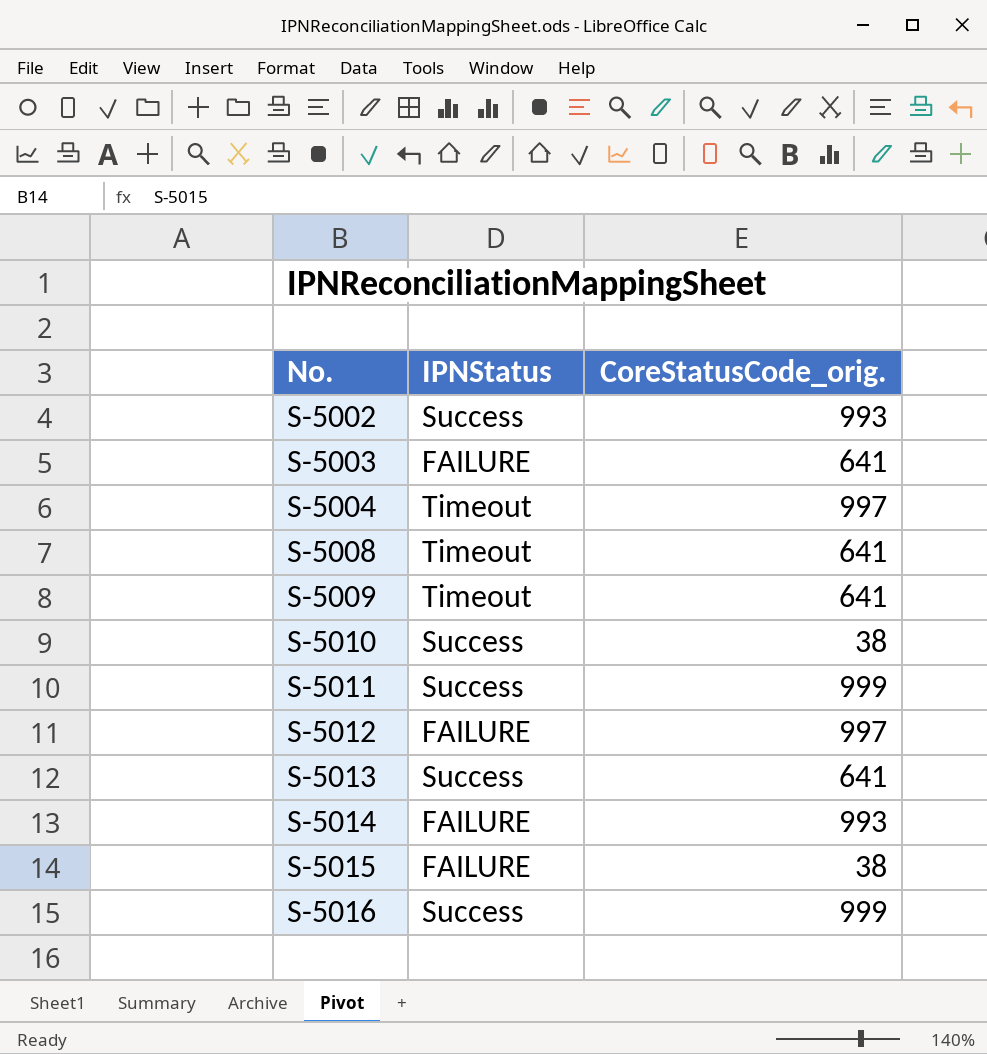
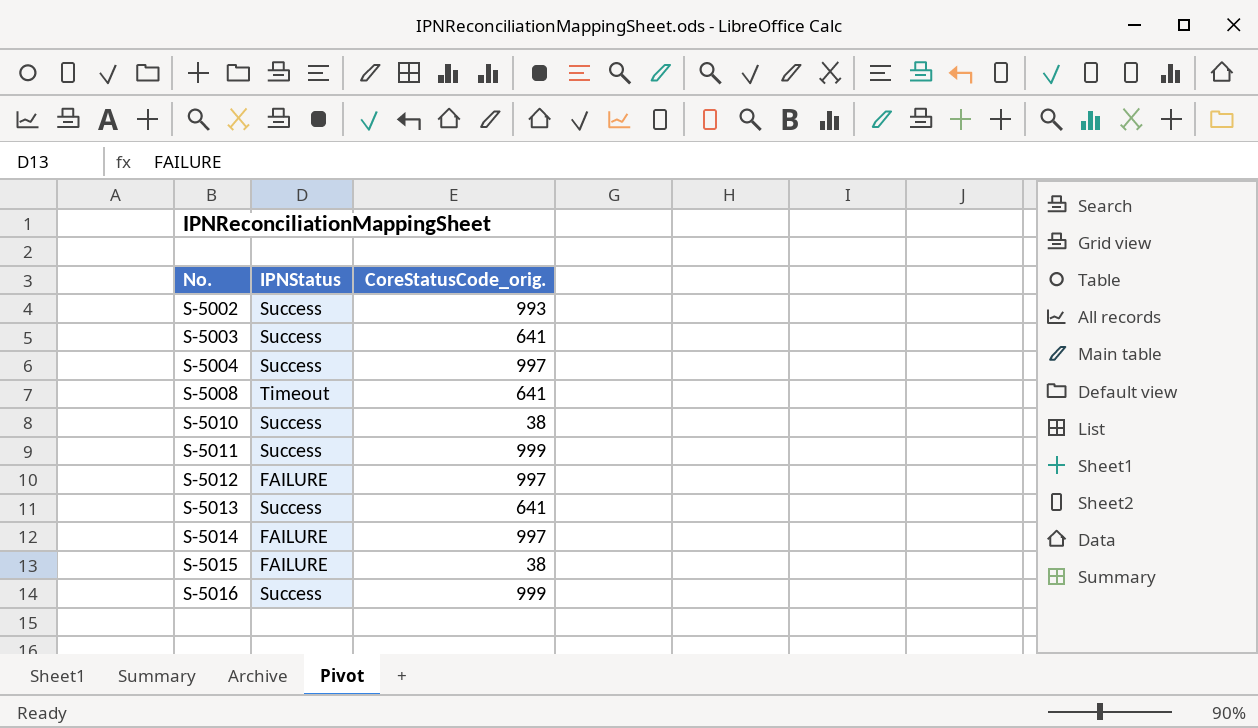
row S-5009: Timeout | 641 -> none
S-5003 | IPNStatus: FAILURE -> Success
S-5004 | IPNStatus: Timeout -> Success
S-5014 | CoreStatusCode_orig.: 993 -> 997

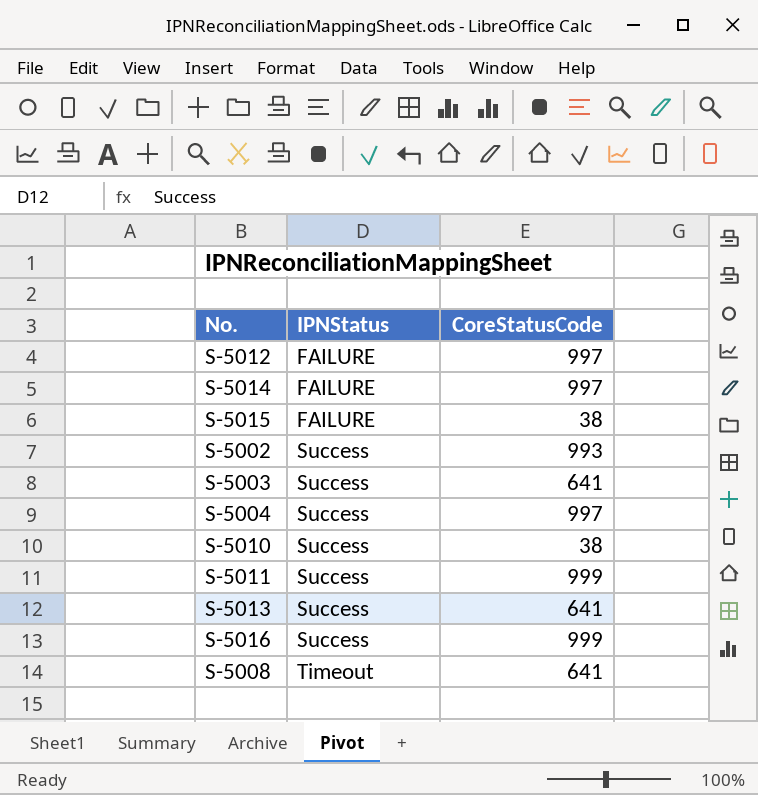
row order: No. ascending -> IPNStatus ascending
column name: CoreStatusCode_orig. -> CoreStatusCode

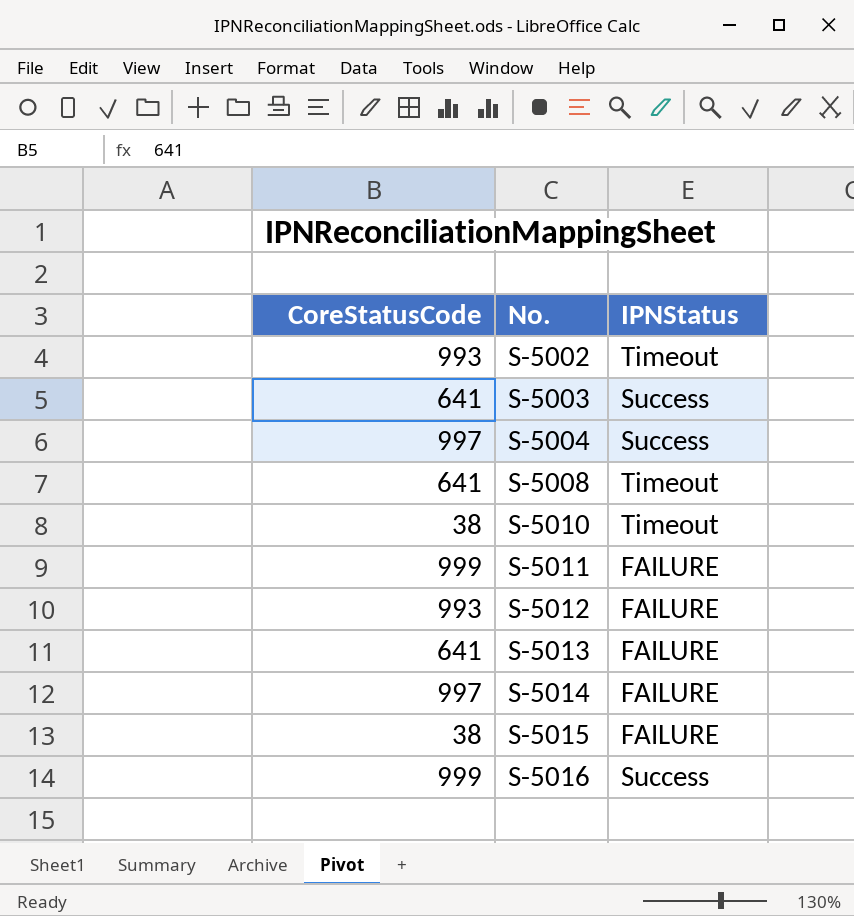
row order: IPNStatus ascending -> No. ascending
column CoreStatusCode | position: 3 -> 1
S-5002 | IPNStatus: Success -> Timeout
S-5010 | IPNStatus: Success -> Timeout
S-5011 | IPNStatus: Success -> FAILURE
S-5012 | CoreStatusCode: 997 -> 993
S-5013 | IPNStatus: Success -> FAILURE

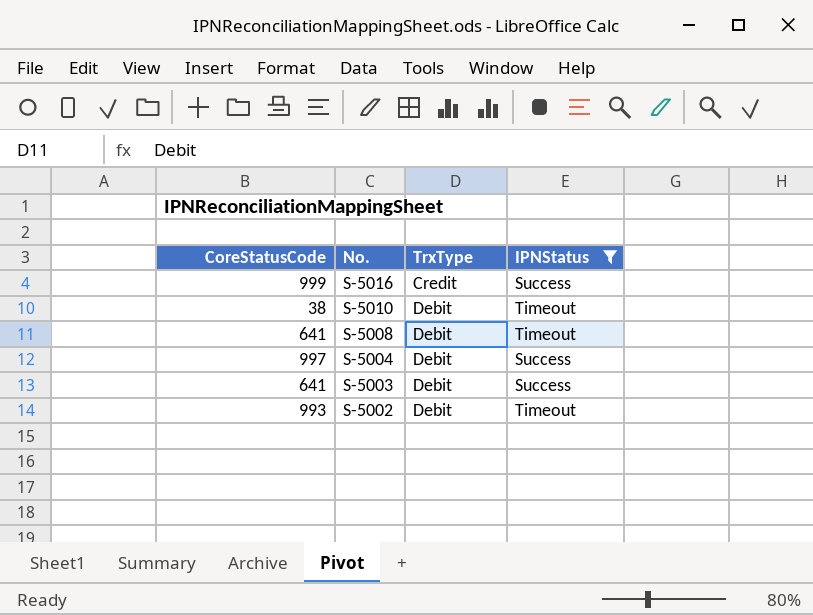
filter: none -> IPNStatus != FAILURE
row order: No. ascending -> No. descending
column TrxType | position: none -> 3

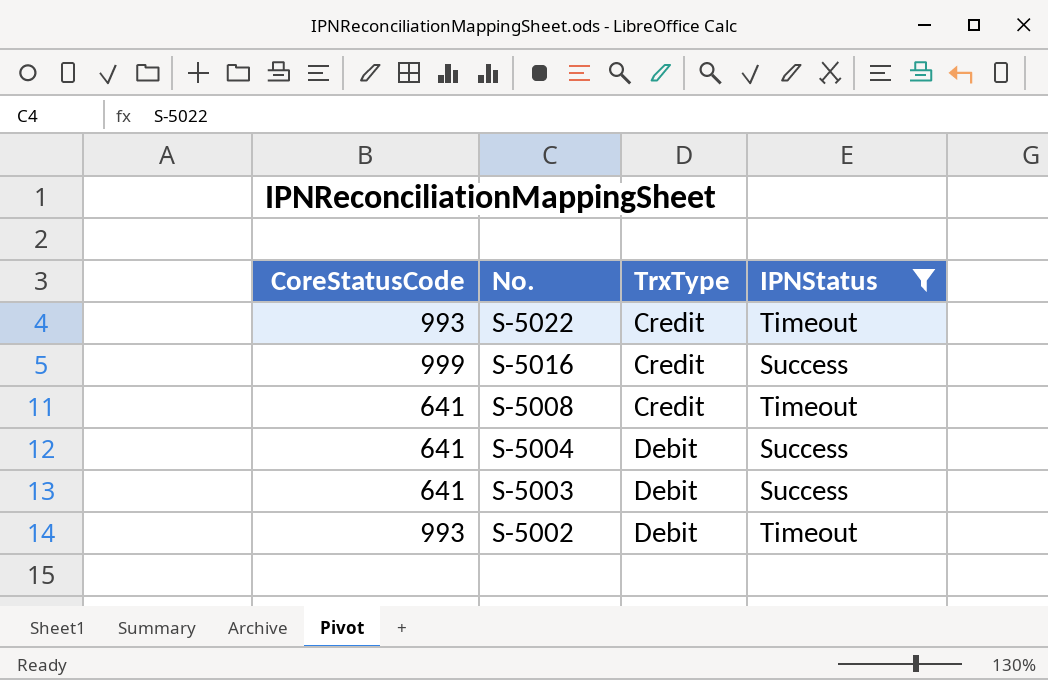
row S-5010: 38 | Debit | Timeout -> none
row S-5022: none -> 993 | Credit | Timeout
S-5008 | TrxType: Debit -> Credit
S-5004 | CoreStatusCode: 997 -> 641

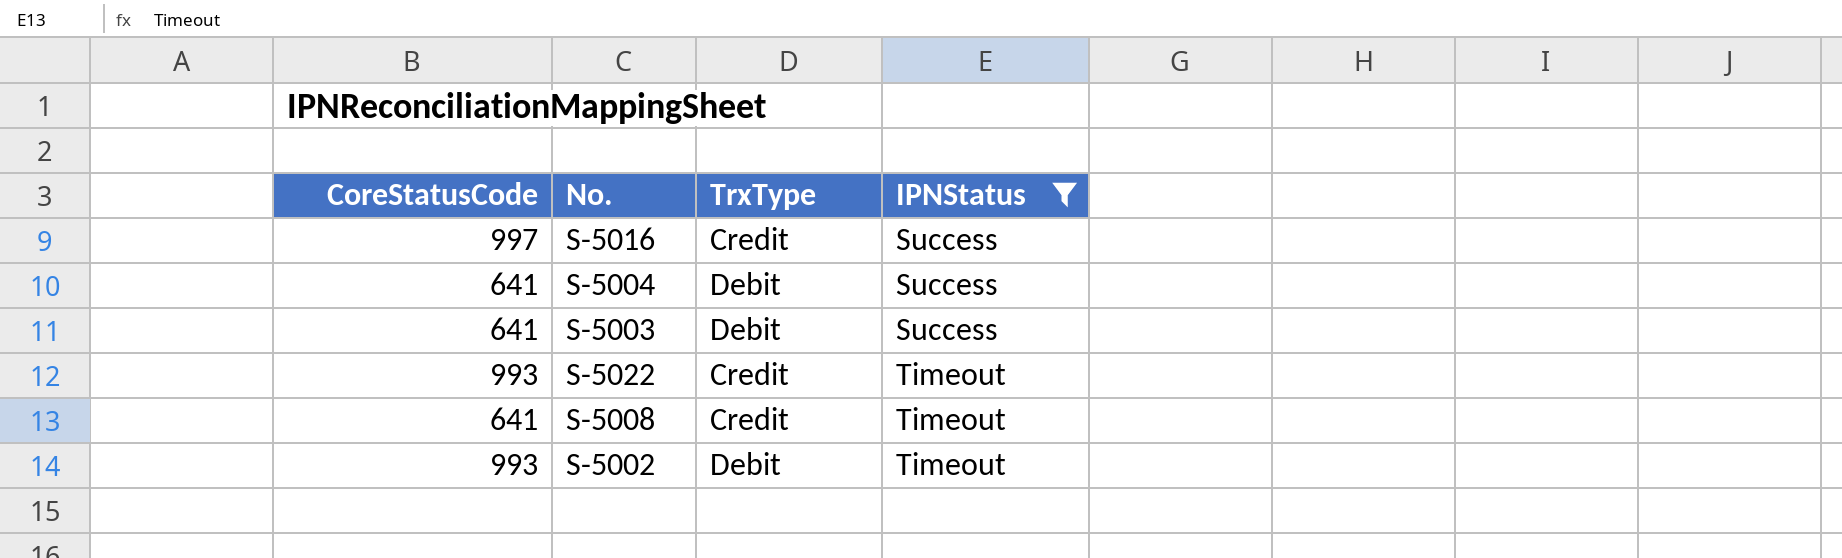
row order: No. descending -> IPNStatus ascending
S-5016 | CoreStatusCode: 999 -> 997

